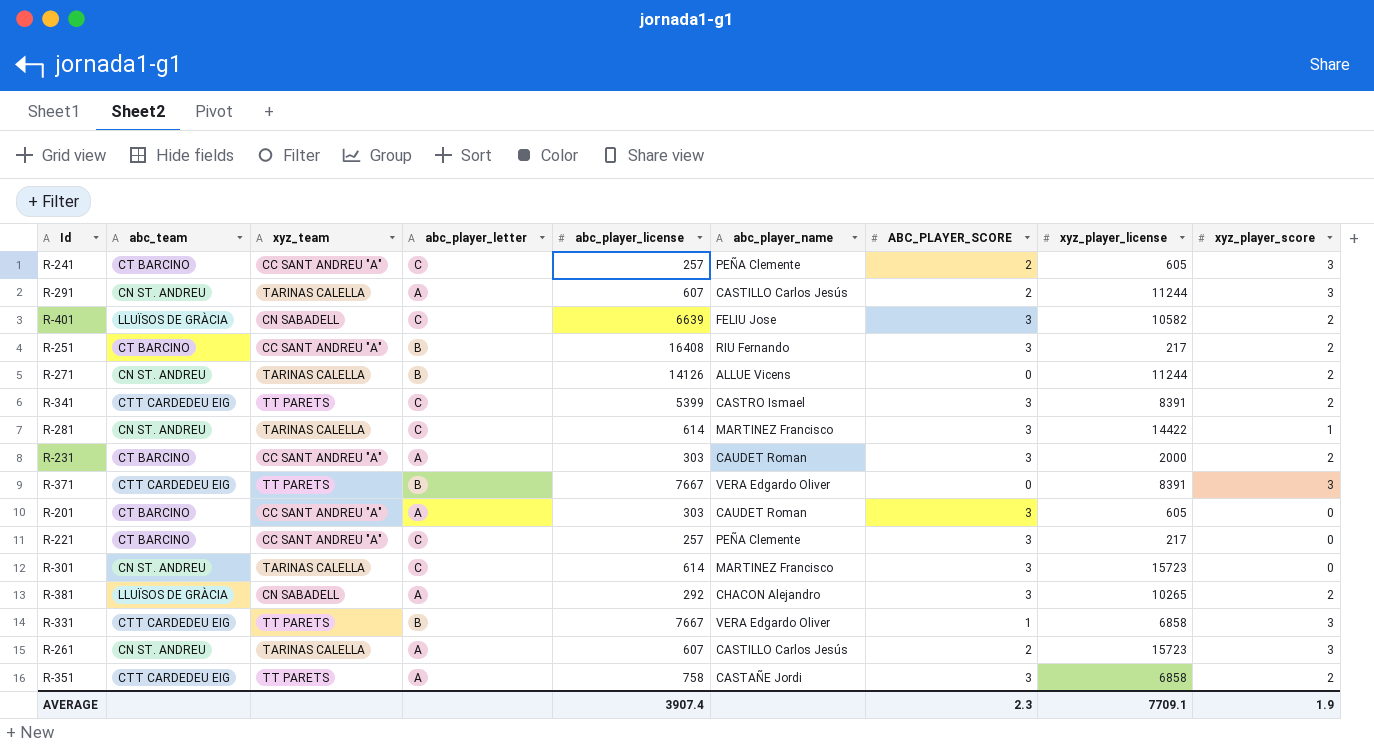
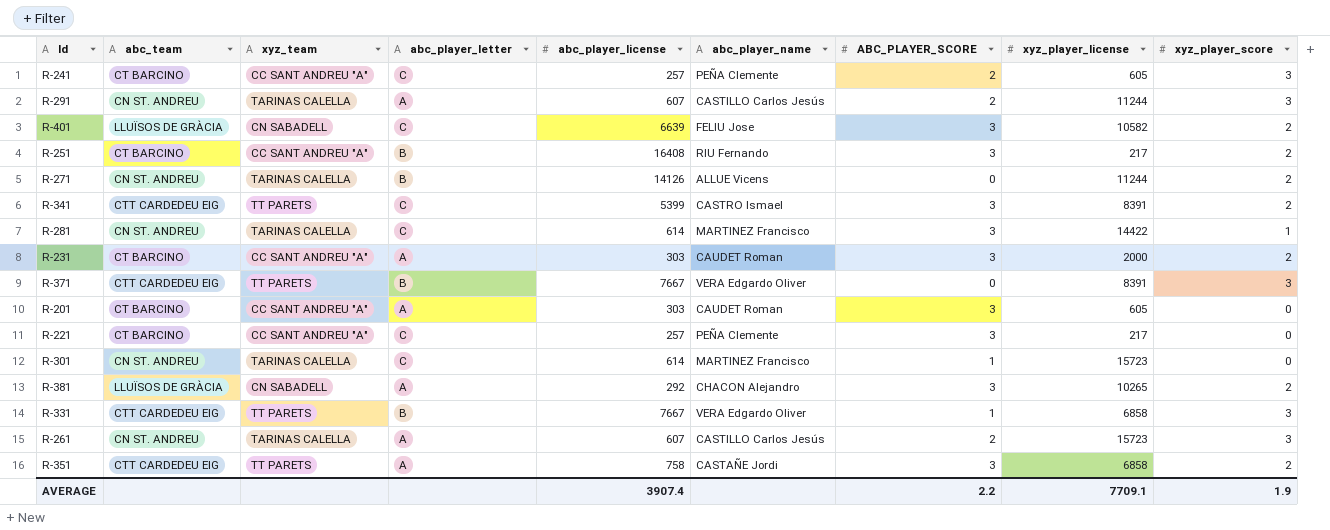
R-301 | ABC_PLAYER_SCORE: 3 -> 1
AVERAGE | ABC_PLAYER_SCORE: 2.3 -> 2.2

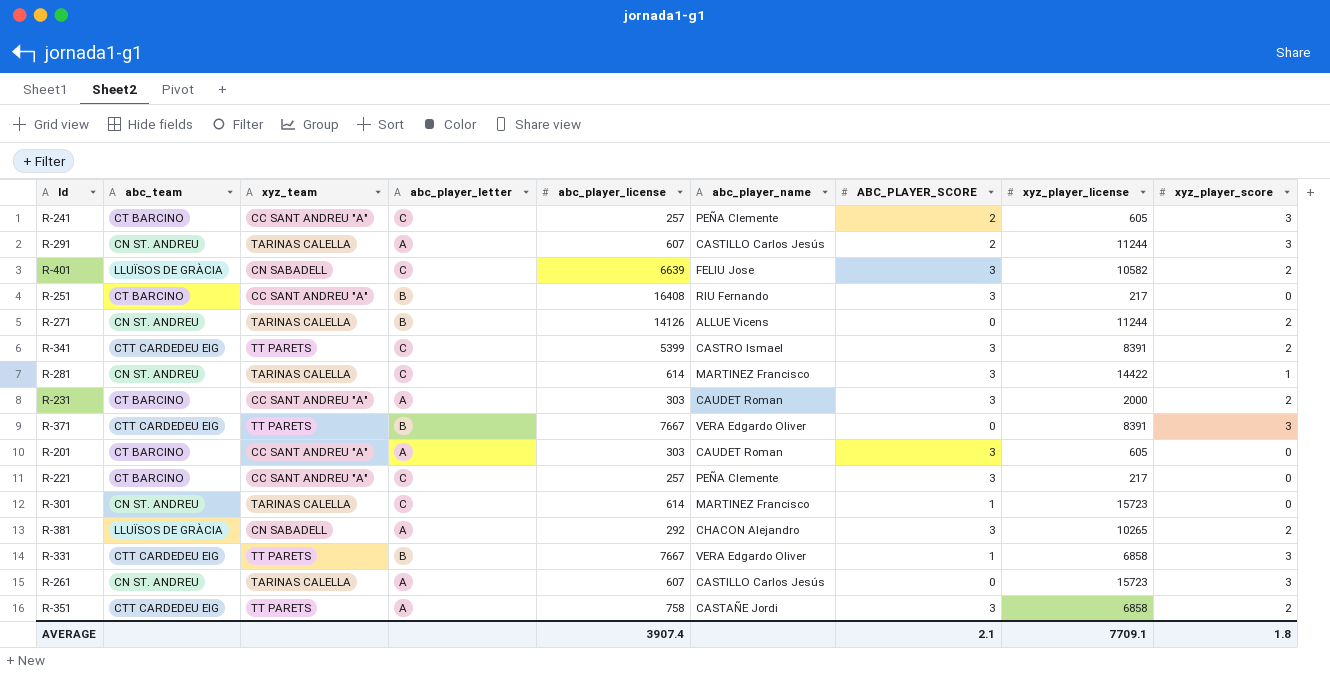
R-251 | xyz_player_score: 2 -> 0
R-261 | ABC_PLAYER_SCORE: 2 -> 0
AVERAGE | ABC_PLAYER_SCORE: 2.2 -> 2.1
AVERAGE | xyz_player_score: 1.9 -> 1.8

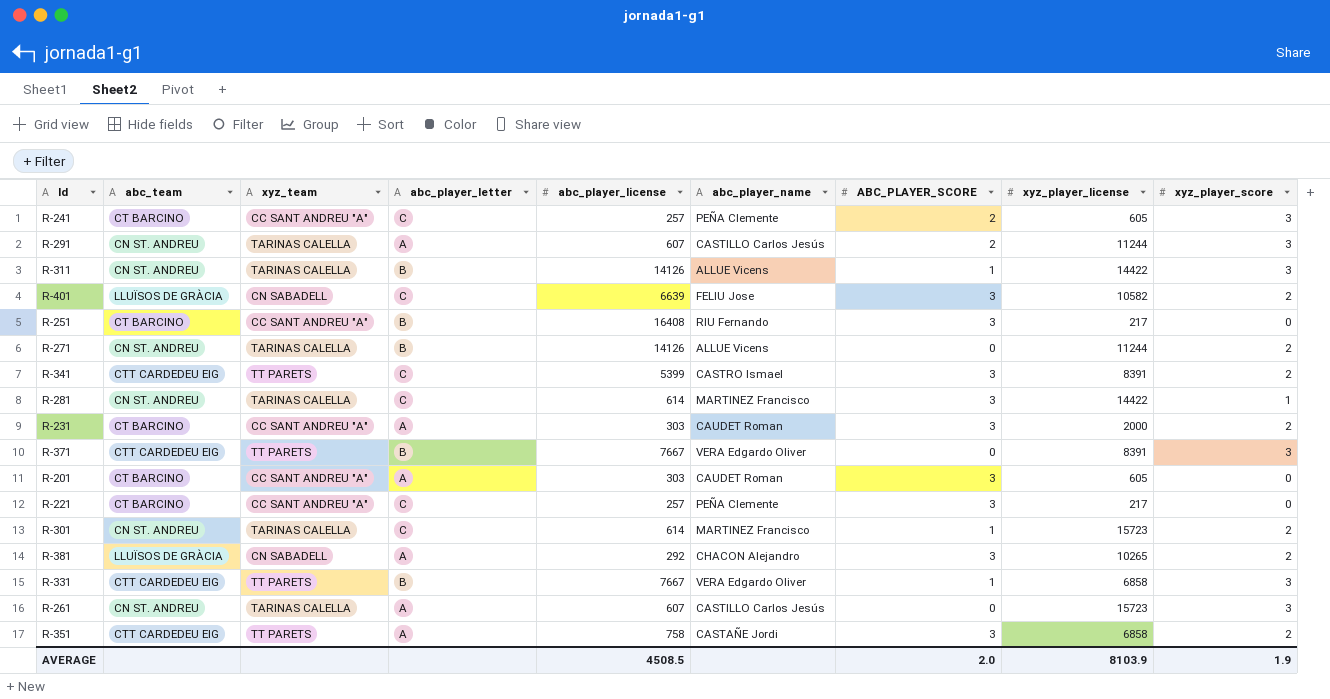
row R-311: none -> CN ST. ANDREU | TARINAS CALELLA | B | 14126 | ALLUE Vicens | 1 | 14422 | 3
R-301 | xyz_player_score: 0 -> 2
AVERAGE | abc_player_license: 3907.4 -> 4508.5
AVERAGE | ABC_PLAYER_SCORE: 2.1 -> 2.0
AVERAGE | xyz_player_license: 7709.1 -> 8103.9
AVERAGE | xyz_player_score: 1.8 -> 1.9

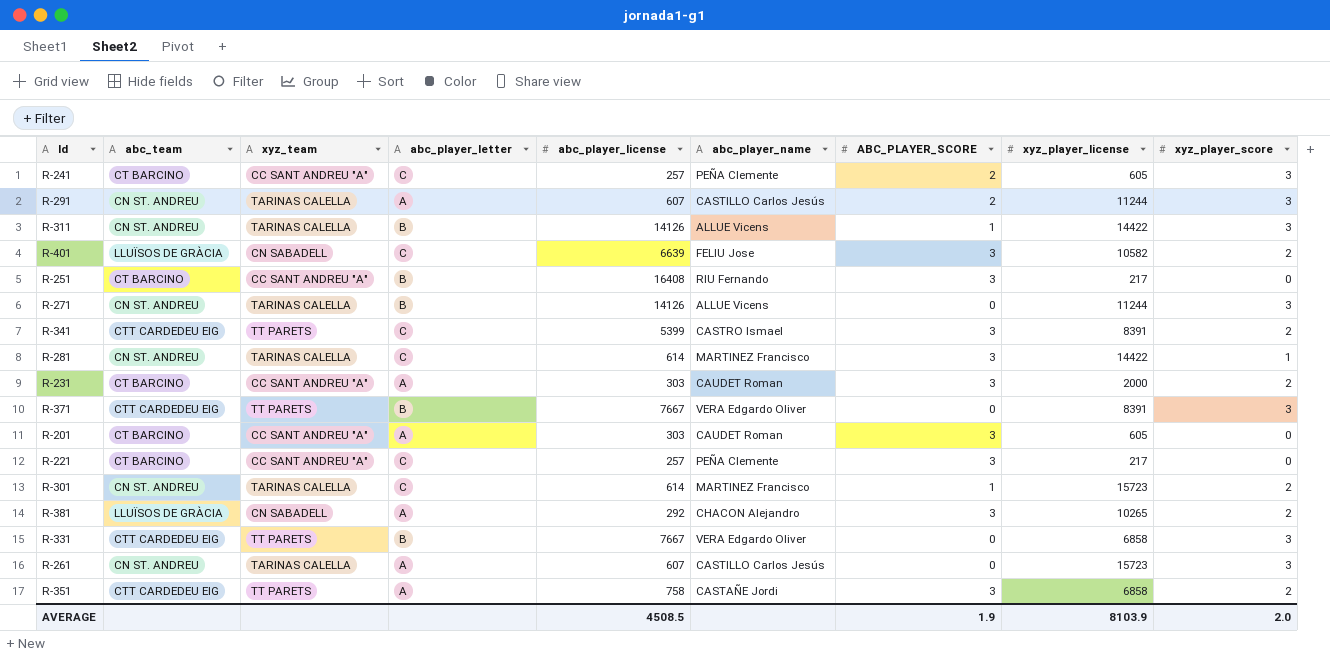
R-271 | xyz_player_score: 2 -> 3
R-331 | ABC_PLAYER_SCORE: 1 -> 0
AVERAGE | ABC_PLAYER_SCORE: 2.0 -> 1.9
AVERAGE | xyz_player_score: 1.9 -> 2.0

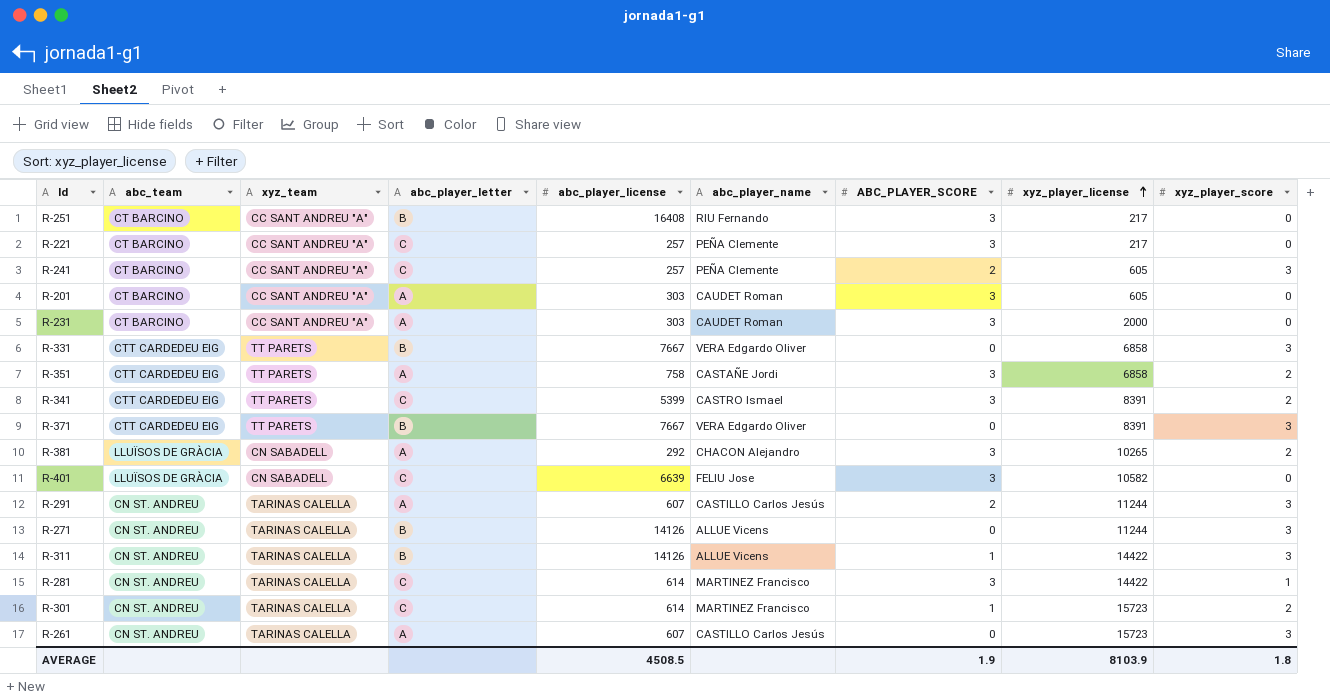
row order: none -> xyz_player_license ascending
R-231 | xyz_player_score: 2 -> 0
R-401 | xyz_player_score: 2 -> 0
AVERAGE | xyz_player_score: 2.0 -> 1.8

